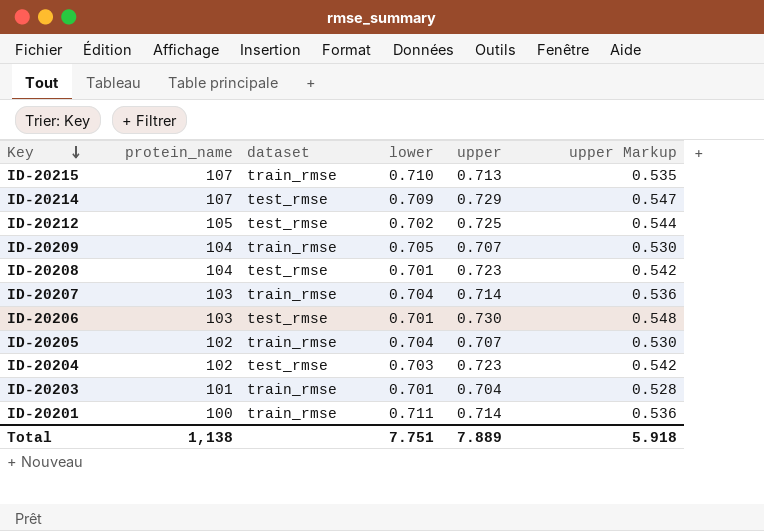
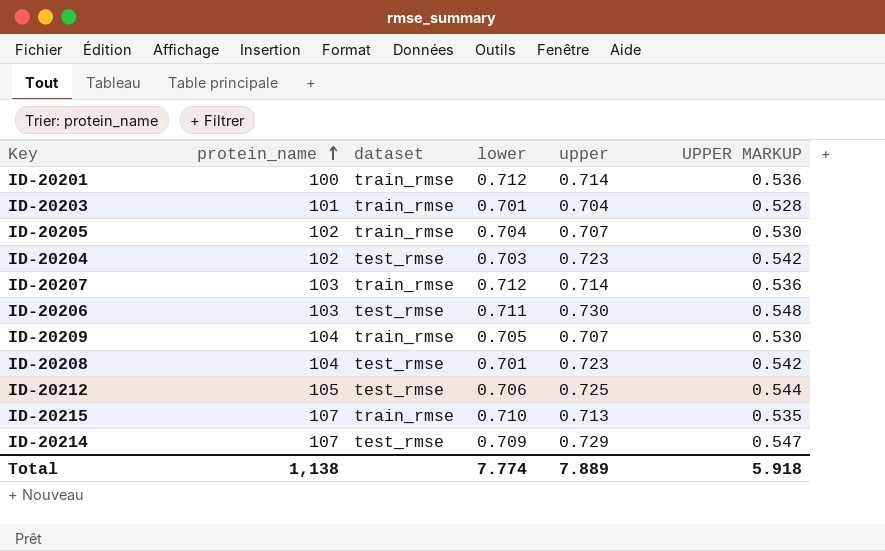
row order: Key descending -> protein_name ascending
column name: upper Markup -> UPPER MARKUP
ID-20201 | lower: 0.711 -> 0.712
ID-20207 | lower: 0.704 -> 0.712
ID-20206 | lower: 0.701 -> 0.711
ID-20212 | lower: 0.702 -> 0.706
Total | lower: 7.751 -> 7.774

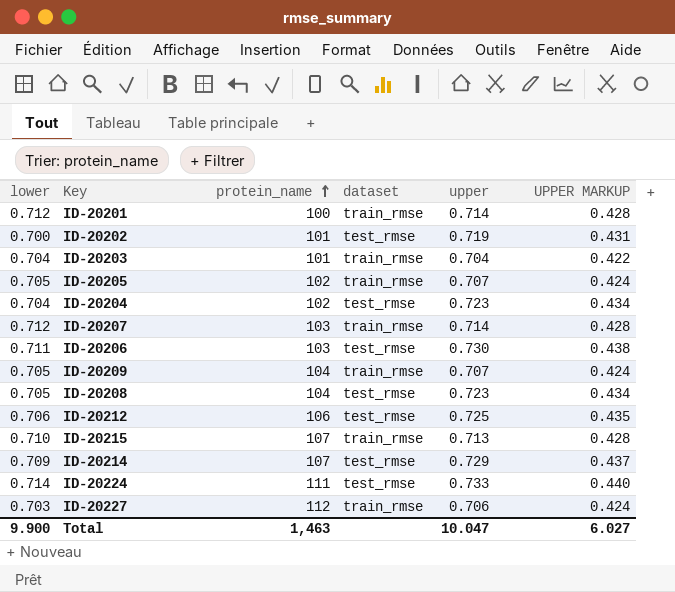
column lower | position: 4 -> 1
column UPPER MARKUP | formula: [upper] * 0.75 -> [upper] * 0.6
row ID-20202: none -> 0.700 | 101 | test_rmse | 0.719 | 0.431
ID-20203 | lower: 0.701 -> 0.704
ID-20205 | lower: 0.704 -> 0.705
ID-20204 | lower: 0.703 -> 0.704
ID-20208 | lower: 0.701 -> 0.705
ID-20212 | protein_name: 105 -> 106
row ID-20224: none -> 0.714 | 111 | test_rmse | 0.733 | 0.440
row ID-20227: none -> 0.703 | 112 | train_rmse | 0.706 | 0.424
Total | lower: 7.774 -> 9.900
Total | protein_name: 1,138 -> 1,463
Total | upper: 7.889 -> 10.047
Total | UPPER MARKUP: 5.918 -> 6.027

